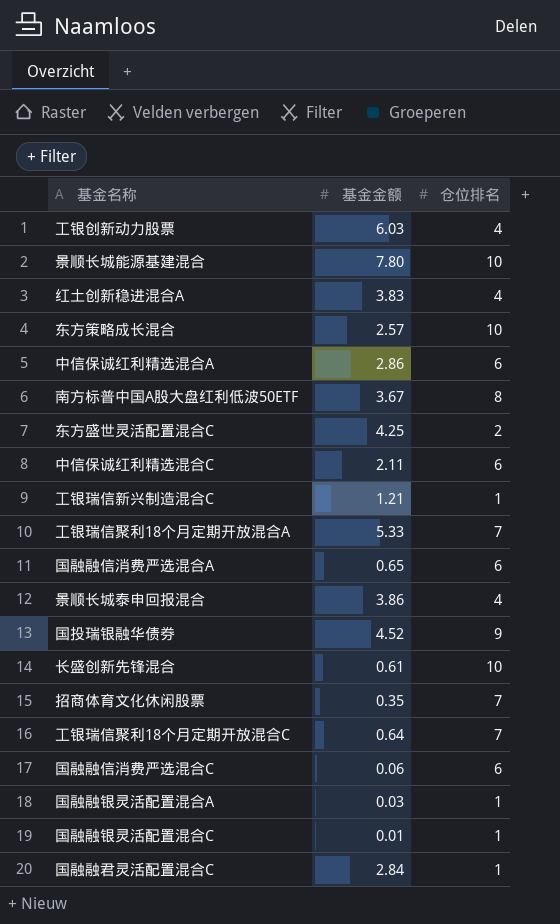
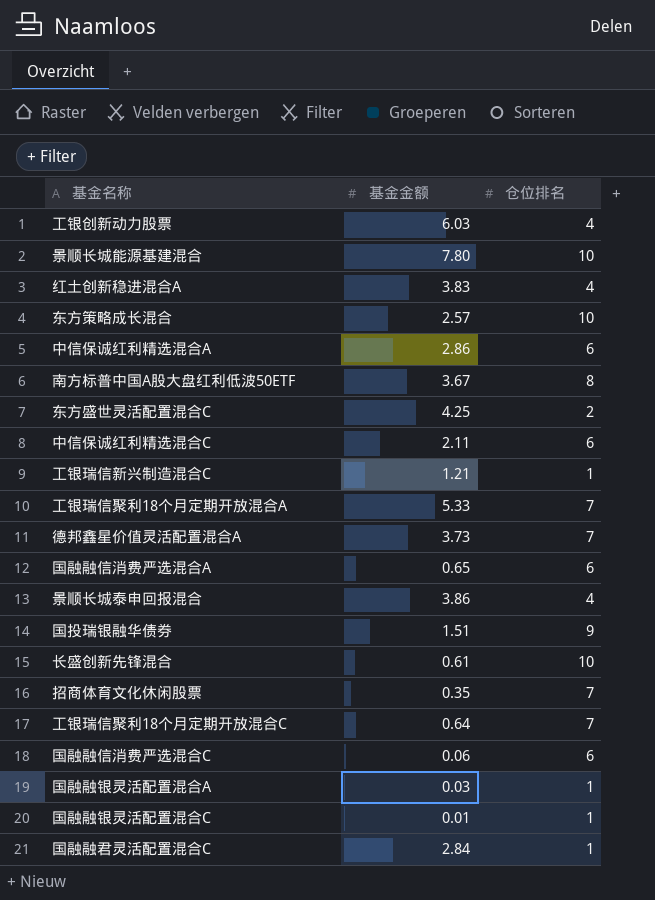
row 德邦鑫星价值灵活配置混合A: none -> 3.73 | 7
国投瑞银融华债券 | 基金金额: 4.52 -> 1.51

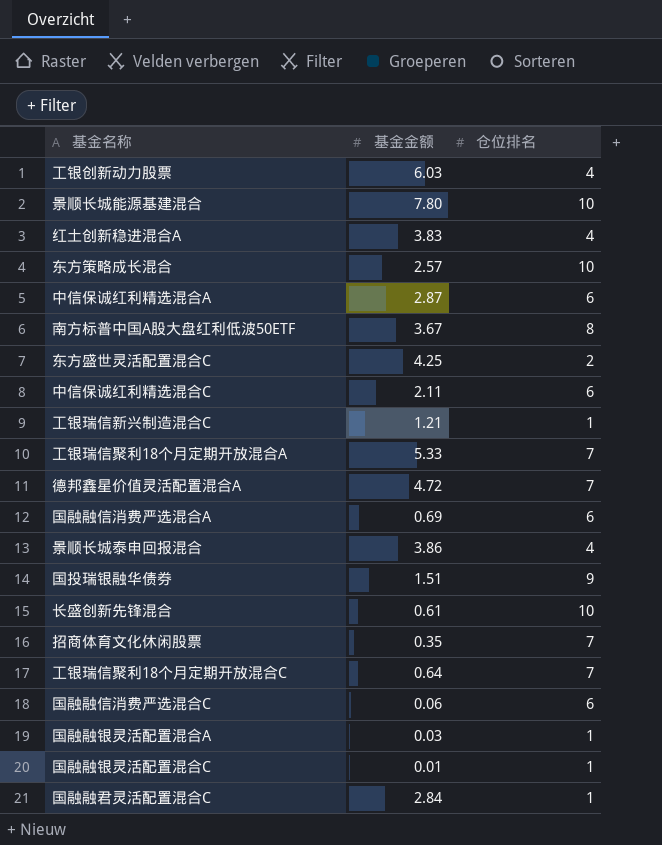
中信保诚红利精选混合A | 基金金额: 2.86 -> 2.87
德邦鑫星价值灵活配置混合A | 基金金额: 3.73 -> 4.72
国融融信消费严选混合A | 基金金额: 0.65 -> 0.69

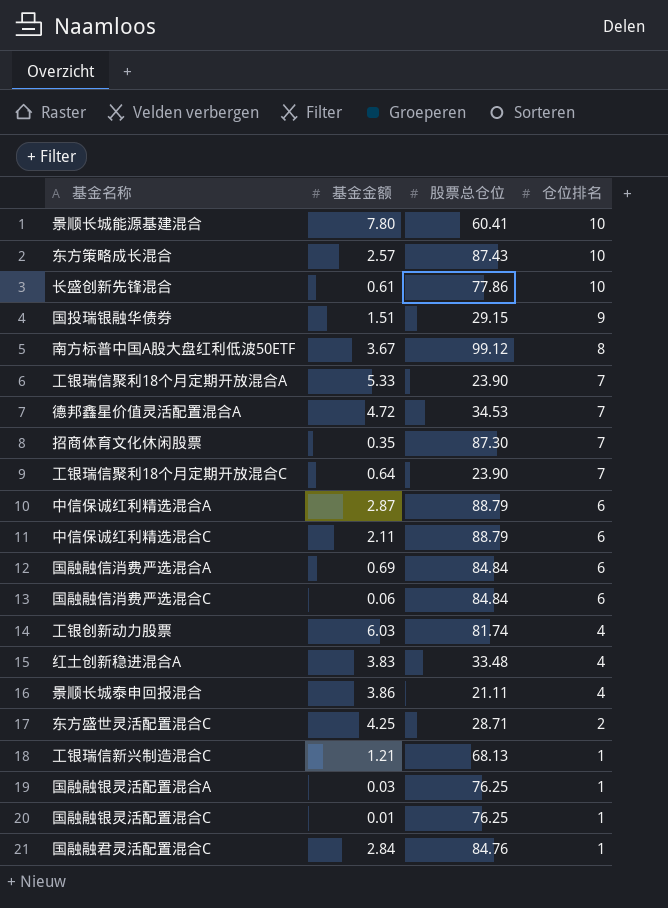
row order: none -> 仓位排名 descending
column 股票总仓位 | position: none -> 3

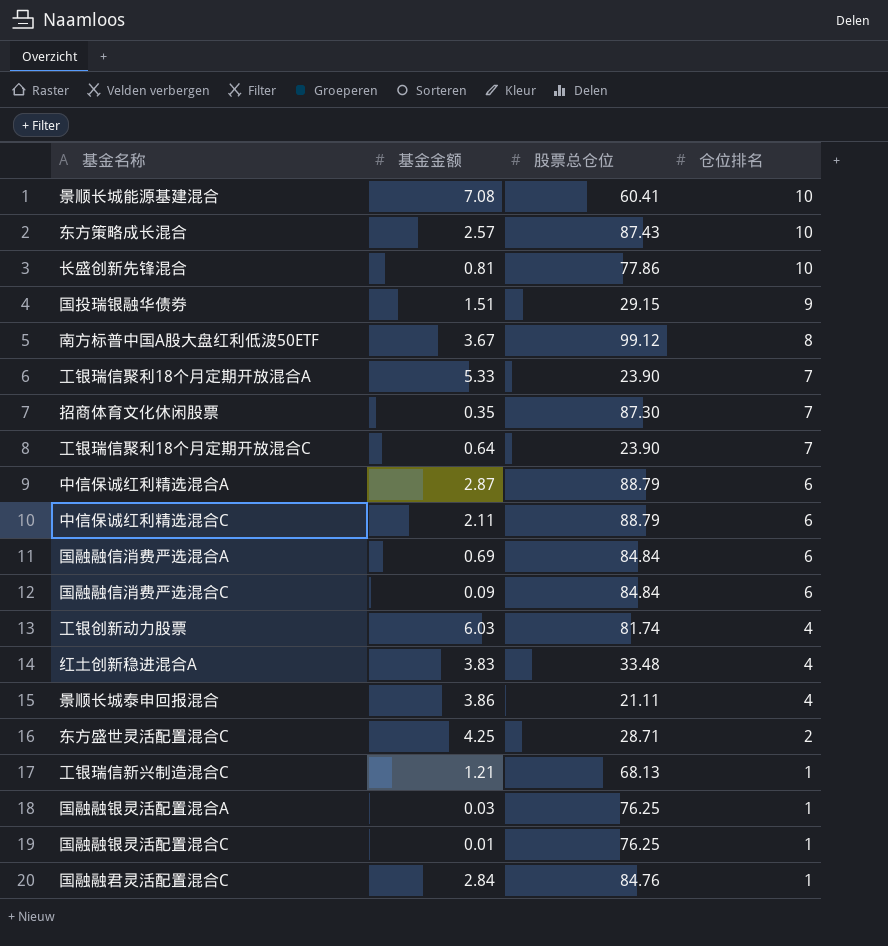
row 德邦鑫星价值灵活配置混合A: 4.72 | 34.53 | 7 -> none
景顺长城能源基建混合 | 基金金额: 7.80 -> 7.08
长盛创新先锋混合 | 基金金额: 0.61 -> 0.81
国融融信消费严选混合C | 基金金额: 0.06 -> 0.09

